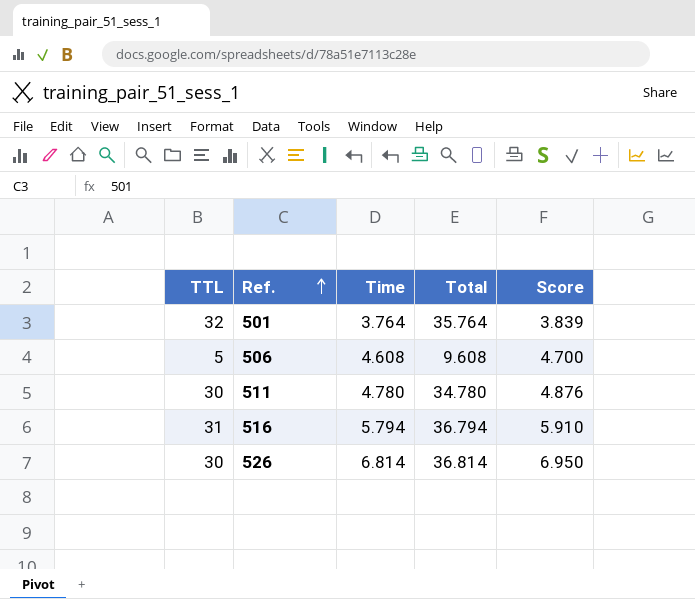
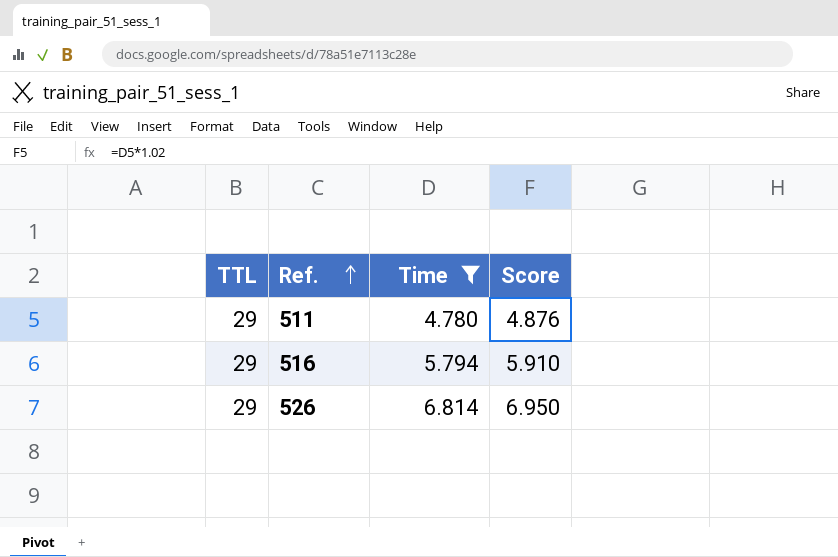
filter: none -> Time >= 4.780
column Total | formula: [TTL] + [Time] -> none
511 | TTL: 30 -> 29
516 | TTL: 31 -> 29
526 | TTL: 30 -> 29

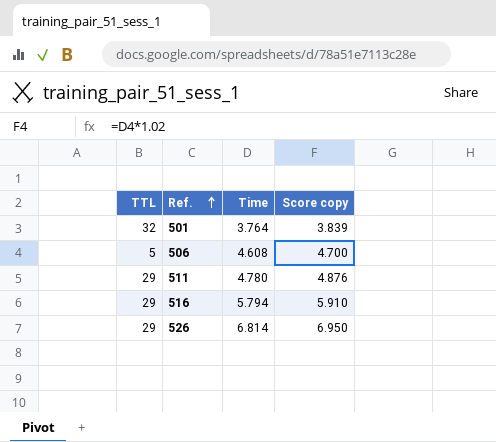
filter: Time >= 4.780 -> none
column name: Score -> Score copy

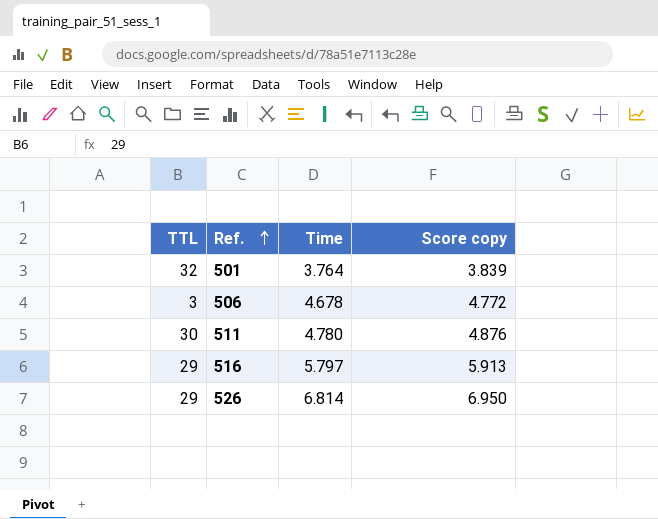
506 | TTL: 5 -> 3
506 | Time: 4.608 -> 4.678
506 | Score copy: 4.700 -> 4.772
511 | TTL: 29 -> 30
516 | Time: 5.794 -> 5.797
516 | Score copy: 5.910 -> 5.913

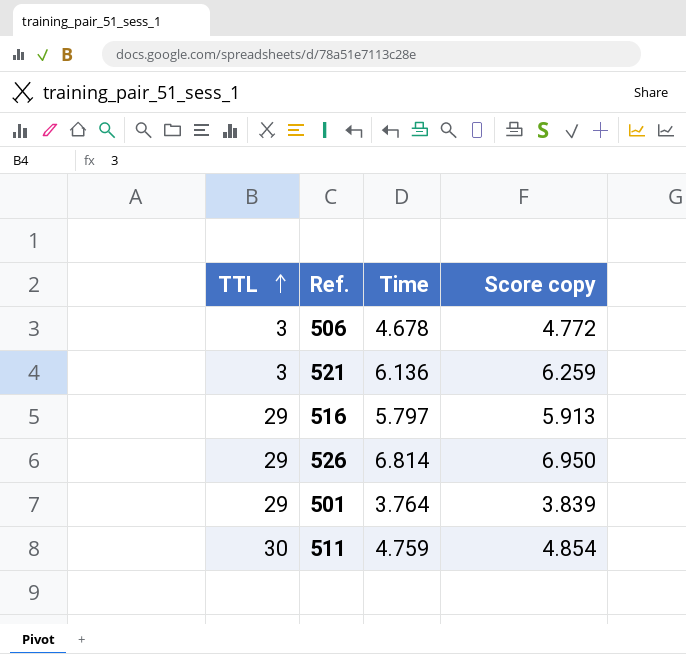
row order: Ref. ascending -> TTL ascending
row 521: none -> 3 | 6.136 | 6.259
501 | TTL: 32 -> 29
511 | Time: 4.780 -> 4.759
511 | Score copy: 4.876 -> 4.854

